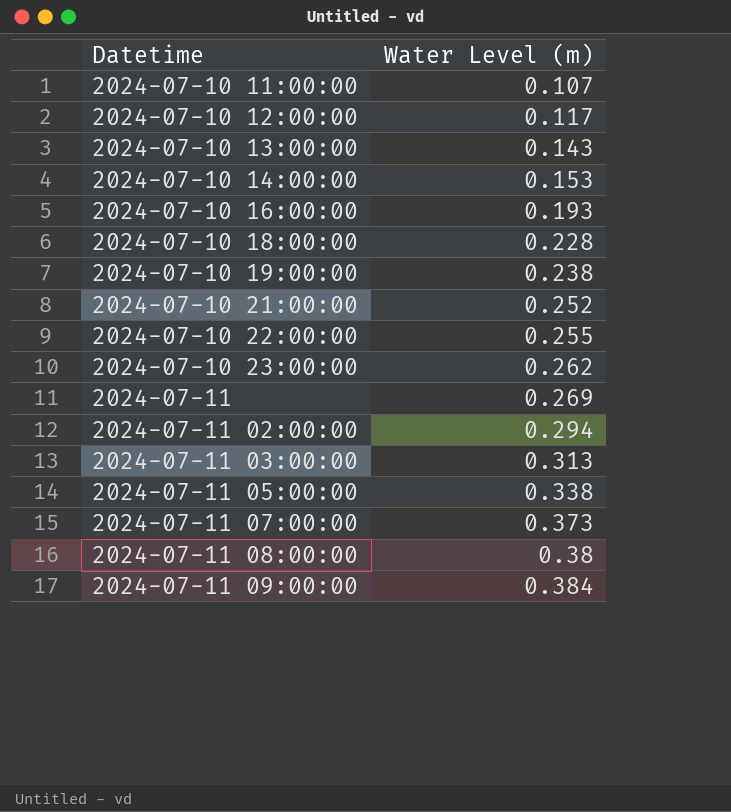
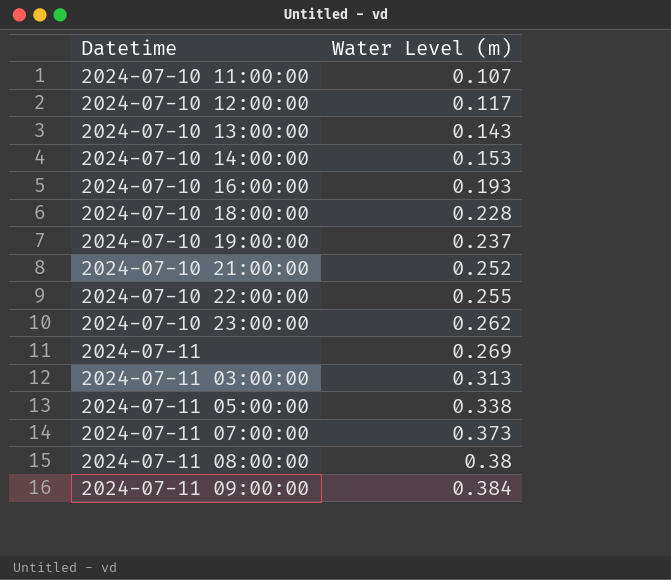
row 2024-07-11 02:00:00: 0.294 -> none
2024-07-10 19:00:00 | Water Level (m): 0.238 -> 0.237

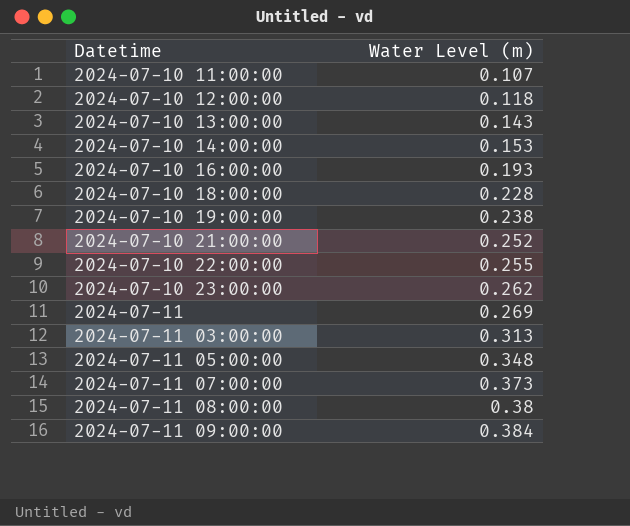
2024-07-10 12:00:00 | Water Level (m): 0.117 -> 0.118
2024-07-10 19:00:00 | Water Level (m): 0.237 -> 0.238
2024-07-11 05:00:00 | Water Level (m): 0.338 -> 0.348

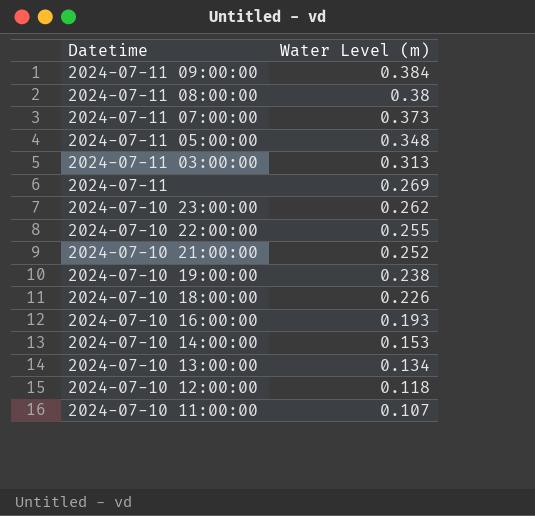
row order: Datetime ascending -> Datetime descending
2024-07-10 18:00:00 | Water Level (m): 0.228 -> 0.226
2024-07-10 13:00:00 | Water Level (m): 0.143 -> 0.134

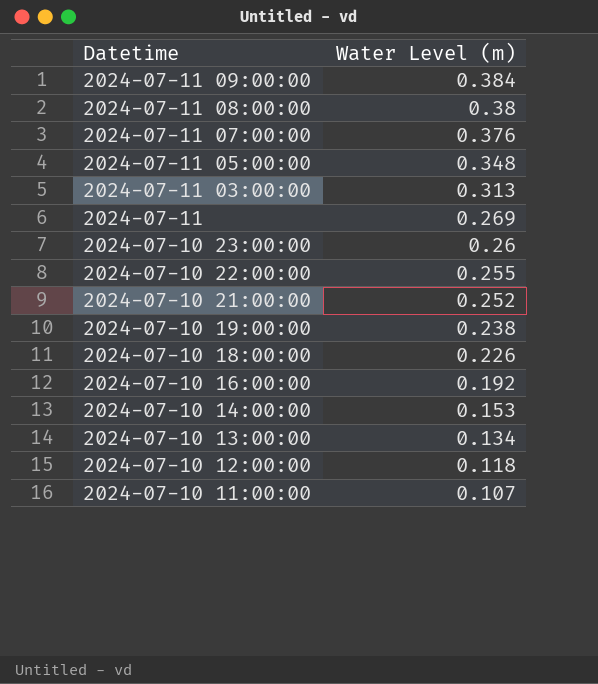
2024-07-11 07:00:00 | Water Level (m): 0.373 -> 0.376
2024-07-10 23:00:00 | Water Level (m): 0.262 -> 0.26
2024-07-10 16:00:00 | Water Level (m): 0.193 -> 0.192

